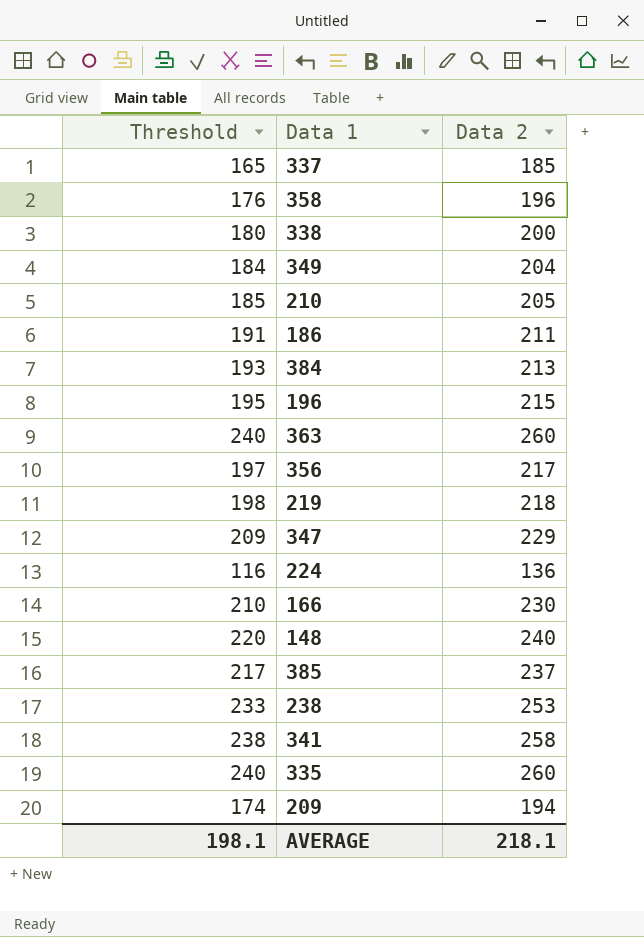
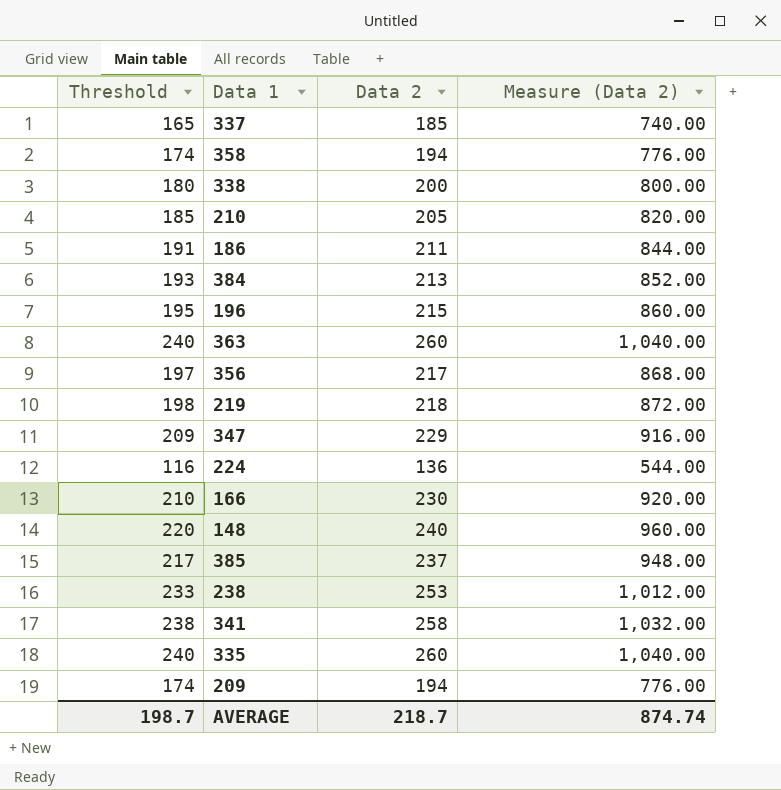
column Measure (Data 2) | formula: none -> [Data 2] * 4
row 349: 184 | 204 -> none
358 | Threshold: 176 -> 174
358 | Data 2: 196 -> 194
AVERAGE | Threshold: 198.1 -> 198.7
AVERAGE | Data 2: 218.1 -> 218.7

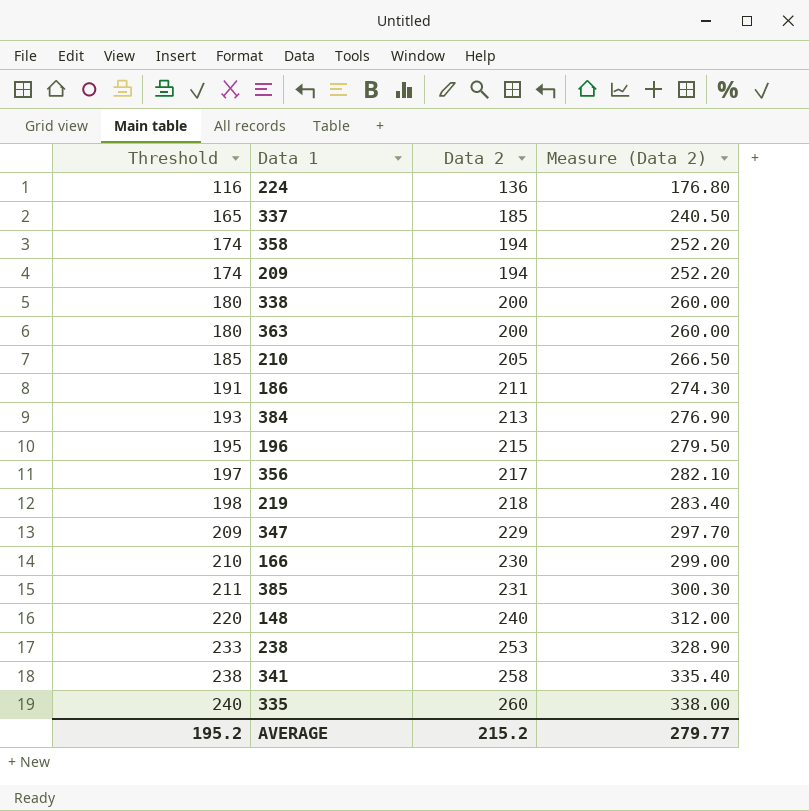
row order: none -> Threshold ascending
column Measure (Data 2) | formula: [Data 2] * 4 -> [Data 2] * 1.3
363 | Threshold: 240 -> 180
363 | Data 2: 260 -> 200
385 | Threshold: 217 -> 211
385 | Data 2: 237 -> 231
AVERAGE | Threshold: 198.7 -> 195.2
AVERAGE | Data 2: 218.7 -> 215.2
AVERAGE | Measure (Data 2): 874.74 -> 279.77

